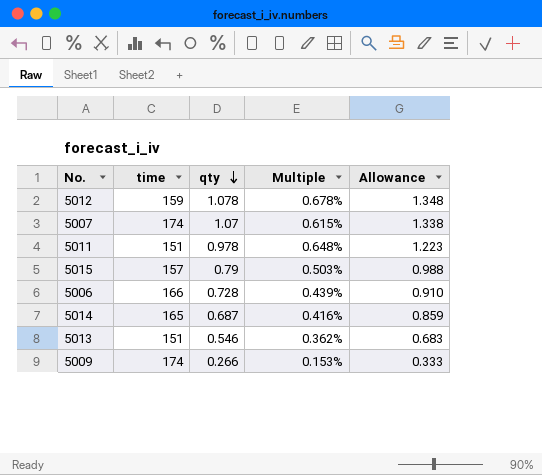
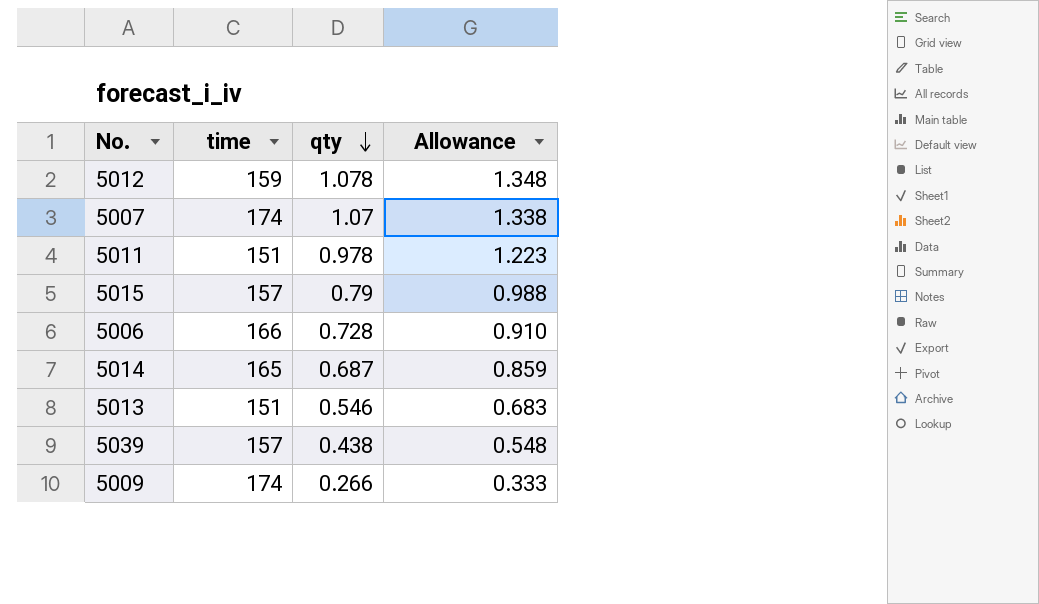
column Multiple | formula: [qty] / [time] -> none
row 5039: none -> 157 | 0.438 | 0.548

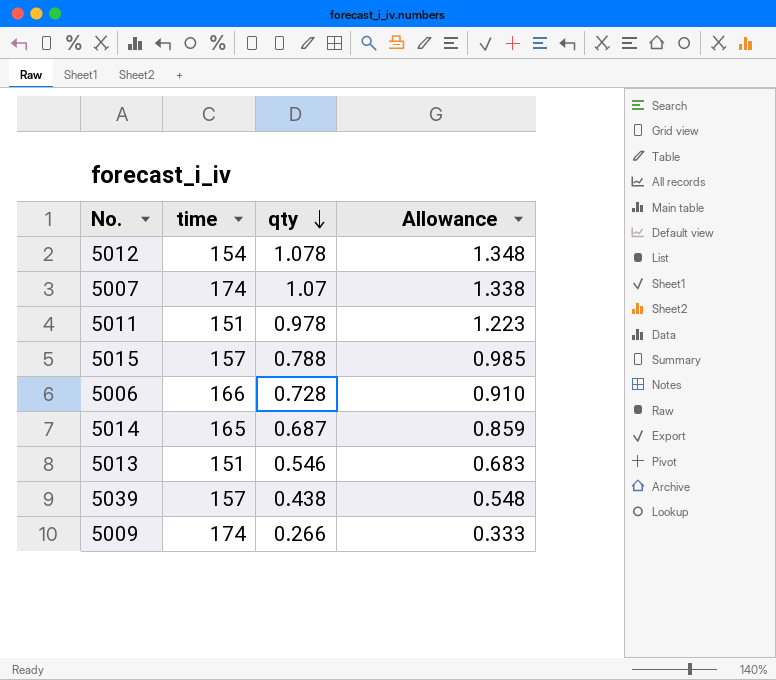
5012 | time: 159 -> 154
5015 | qty: 0.79 -> 0.788
5015 | Allowance: 0.988 -> 0.985

